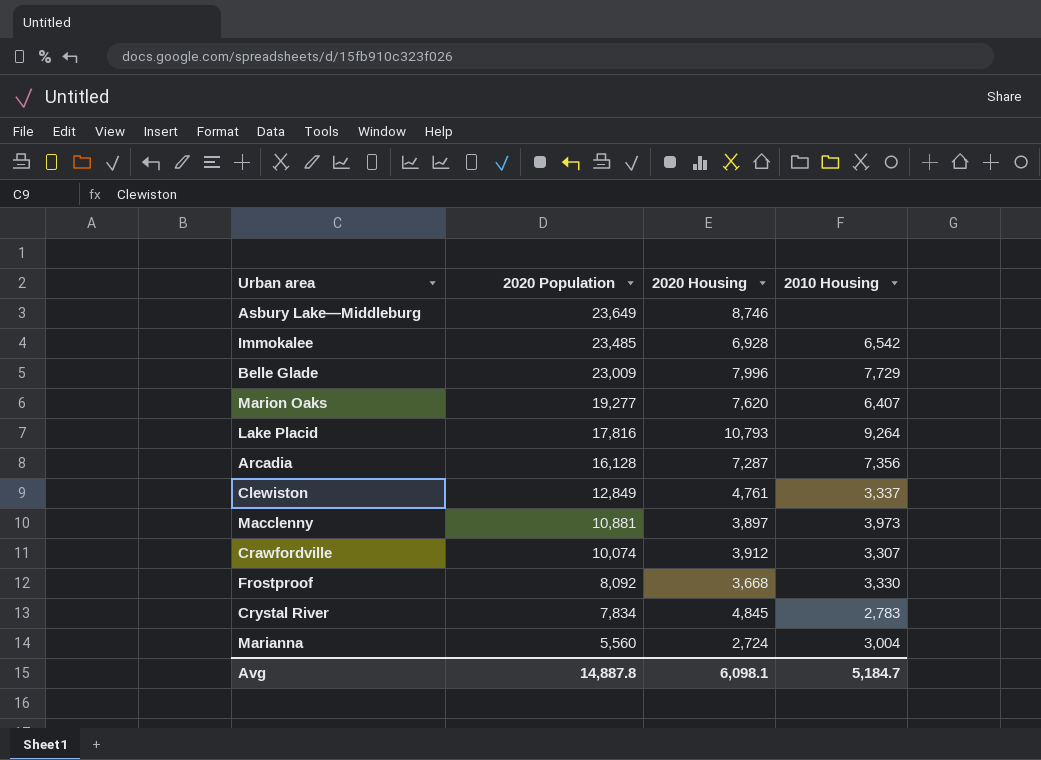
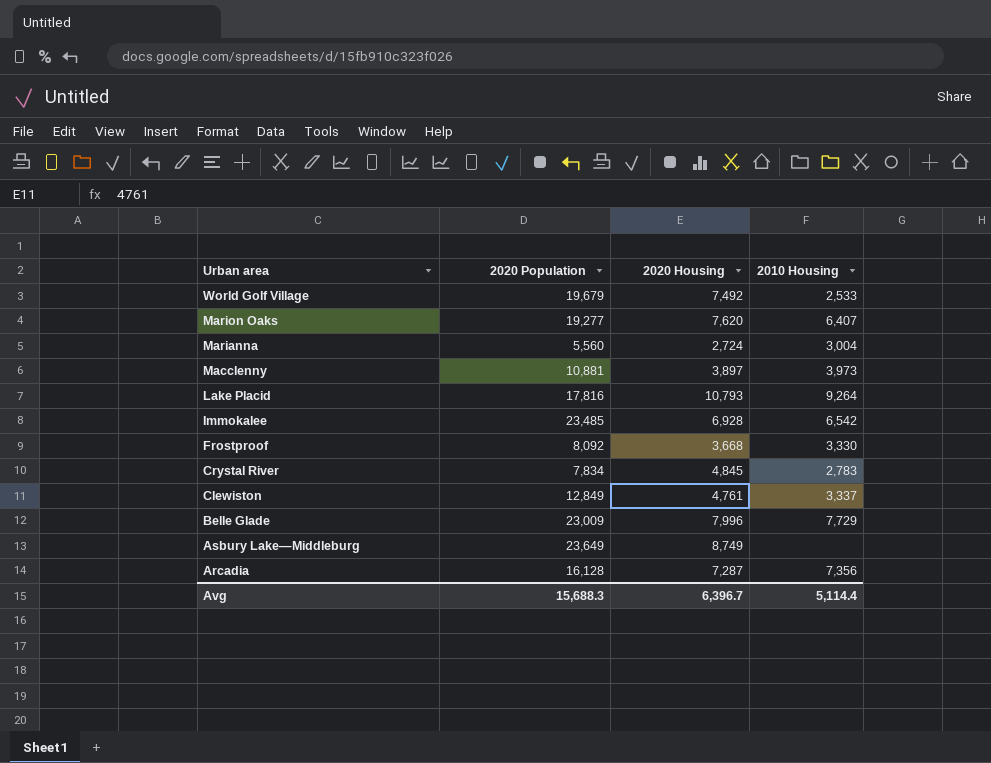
row order: 2020 Population descending -> Urban area descending
row Crawfordville: 10,074 | 3,912 | 3,307 -> none
row World Golf Village: none -> 19,679 | 7,492 | 2,533
Asbury Lake—Middleburg | 2020 Housing: 8,746 -> 8,749
Avg | 2020 Population: 14,887.8 -> 15,688.3
Avg | 2020 Housing: 6,098.1 -> 6,396.7
Avg | 2010 Housing: 5,184.7 -> 5,114.4

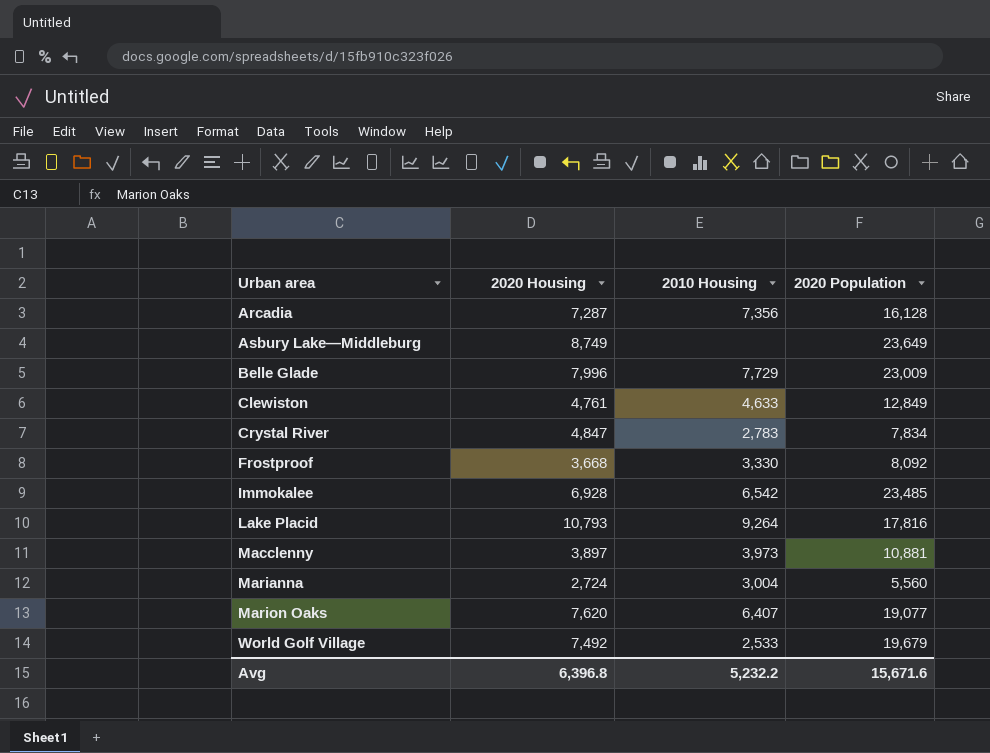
row order: Urban area descending -> Urban area ascending
column 2020 Population | position: 2 -> 4
Clewiston | 2010 Housing: 3,337 -> 4,633
Crystal River | 2020 Housing: 4,845 -> 4,847
Marion Oaks | 2020 Population: 19,277 -> 19,077
Avg | 2020 Housing: 6,396.7 -> 6,396.8
Avg | 2010 Housing: 5,114.4 -> 5,232.2
Avg | 2020 Population: 15,688.3 -> 15,671.6

